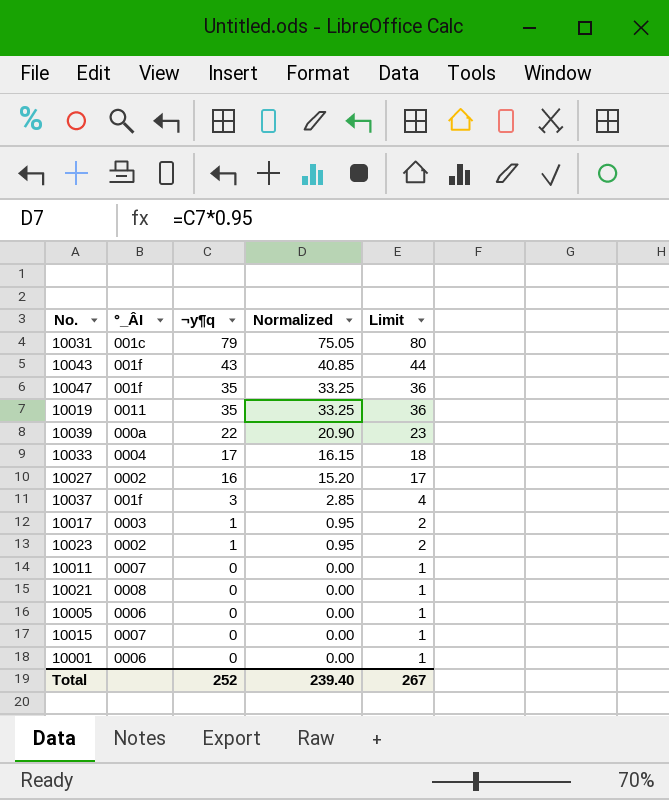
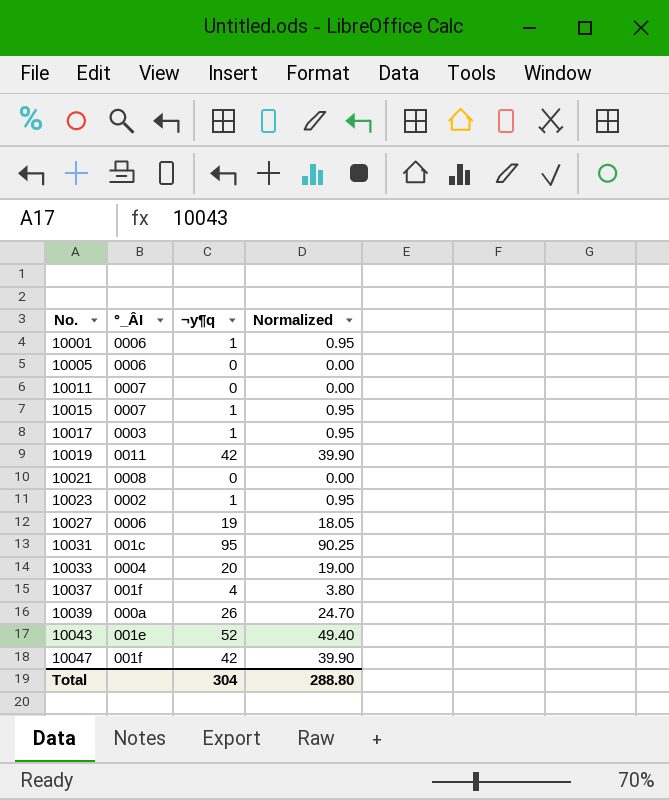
row order: ¬y¶q descending -> No. ascending
column Limit | formula: [¬y¶q] + 1 -> none
10001 | ¬y¶q: 0 -> 1
10001 | Normalized: 0.00 -> 0.95
10015 | ¬y¶q: 0 -> 1
10015 | Normalized: 0.00 -> 0.95
10019 | ¬y¶q: 35 -> 42
10019 | Normalized: 33.25 -> 39.90
10027 | °_ÂI: 0002 -> 0006
10027 | ¬y¶q: 16 -> 19
10027 | Normalized: 15.20 -> 18.05
10031 | ¬y¶q: 79 -> 95
10031 | Normalized: 75.05 -> 90.25
10033 | ¬y¶q: 17 -> 20
10033 | Normalized: 16.15 -> 19.00
10037 | ¬y¶q: 3 -> 4
10037 | Normalized: 2.85 -> 3.80
10039 | ¬y¶q: 22 -> 26
10039 | Normalized: 20.90 -> 24.70
10043 | °_ÂI: 001f -> 001e
10043 | ¬y¶q: 43 -> 52
10043 | Normalized: 40.85 -> 49.40
10047 | ¬y¶q: 35 -> 42
10047 | Normalized: 33.25 -> 39.90
Total | ¬y¶q: 252 -> 304
Total | Normalized: 239.40 -> 288.80

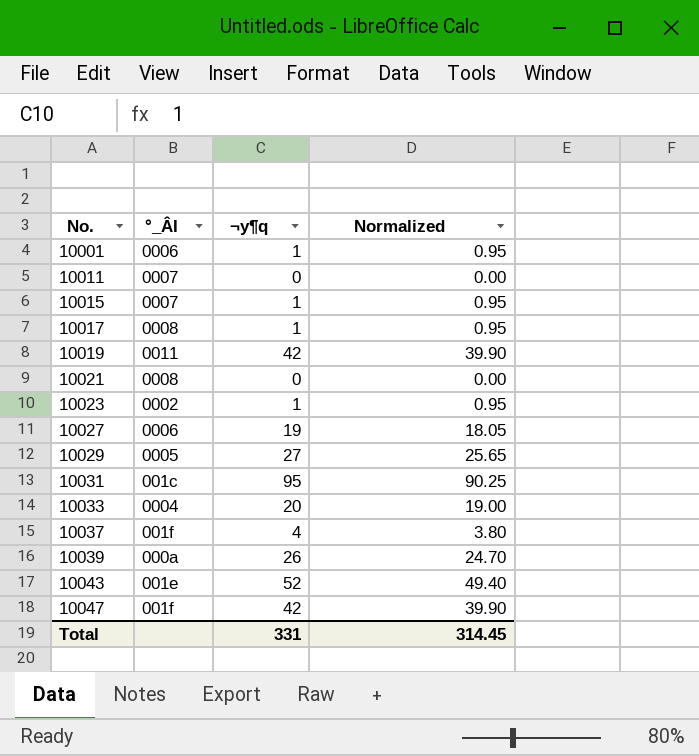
row 10005: 0006 | 0 | 0.00 -> none
10017 | °_ÂI: 0003 -> 0008
row 10029: none -> 0005 | 27 | 25.65
Total | ¬y¶q: 304 -> 331
Total | Normalized: 288.80 -> 314.45

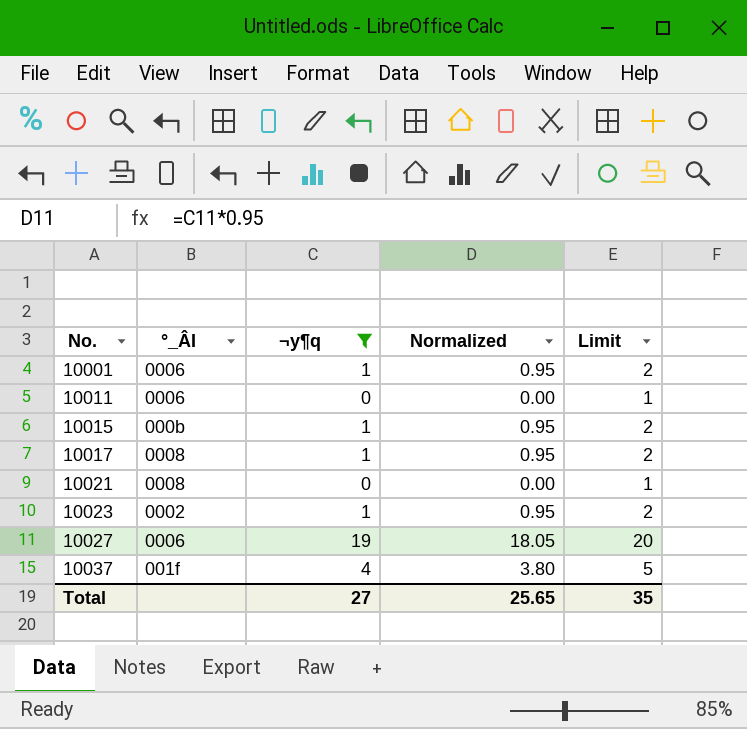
filter: none -> ¬y¶q <= 19
column Limit | formula: none -> [¬y¶q] + 1
10011 | °_ÂI: 0007 -> 0006
10015 | °_ÂI: 0007 -> 000b
Total | ¬y¶q: 331 -> 27
Total | Normalized: 314.45 -> 25.65

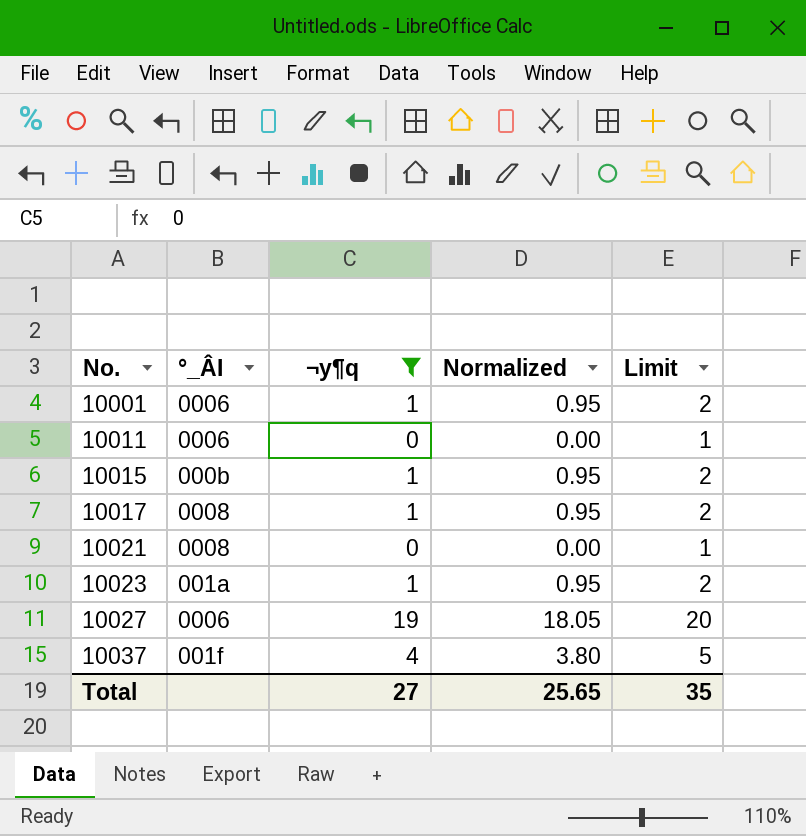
10023 | °_ÂI: 0002 -> 001a

